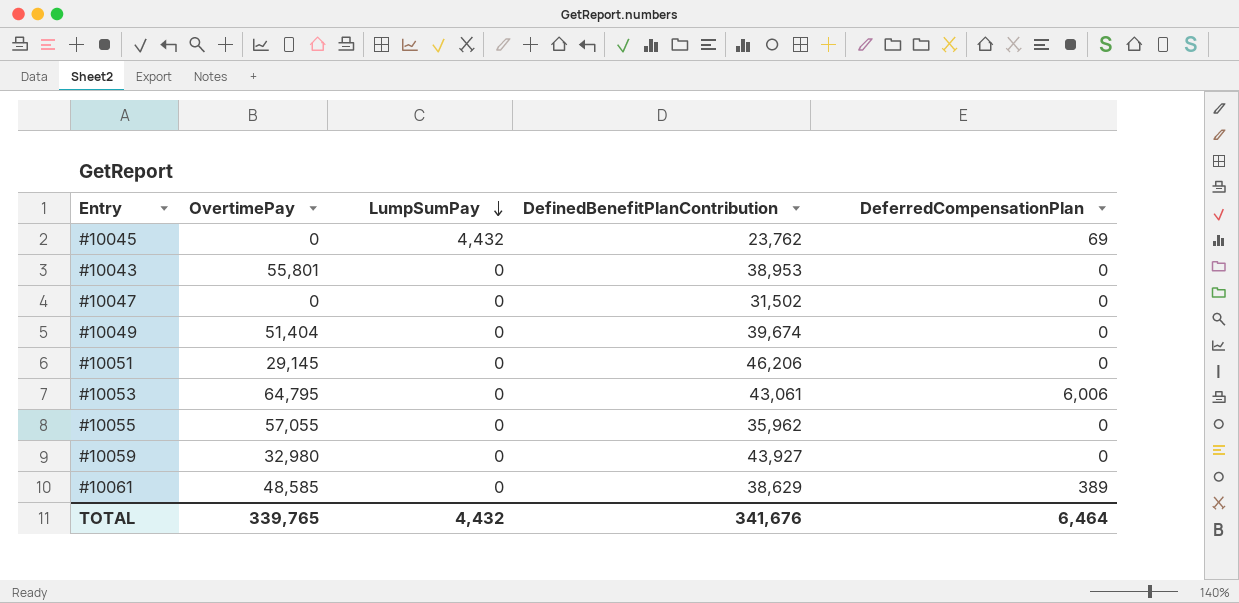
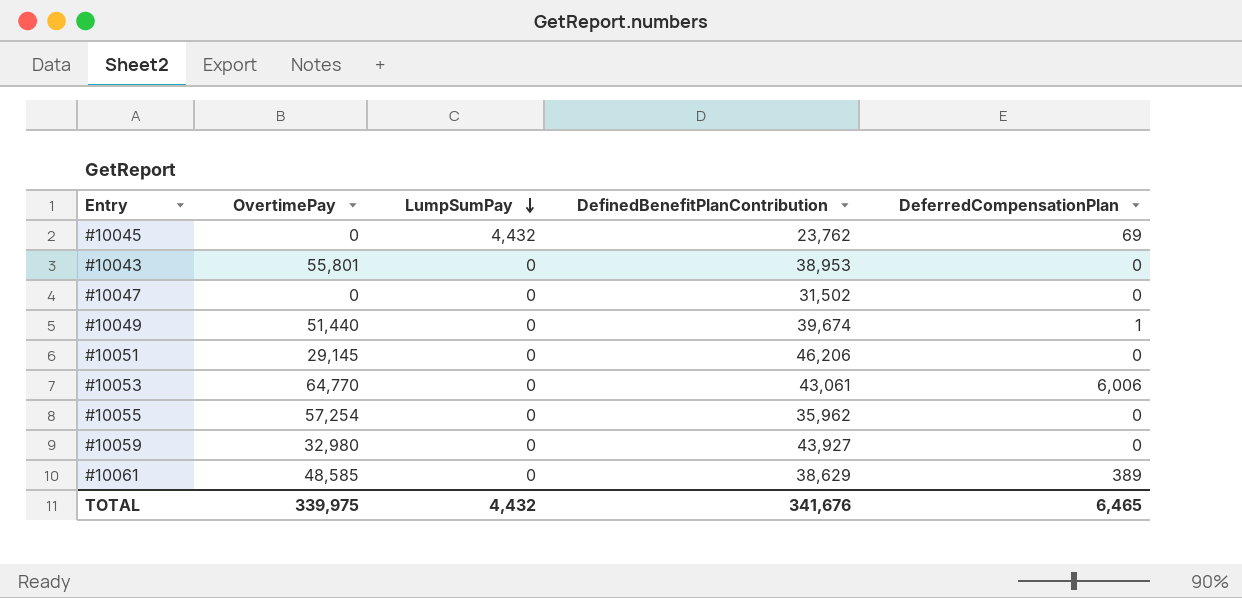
#10049 | OvertimePay: 51,404 -> 51,440
#10049 | DeferredCompensationPlan: 0 -> 1
#10053 | OvertimePay: 64,795 -> 64,770
#10055 | OvertimePay: 57,055 -> 57,254
TOTAL | OvertimePay: 339,765 -> 339,975
TOTAL | DeferredCompensationPlan: 6,464 -> 6,465

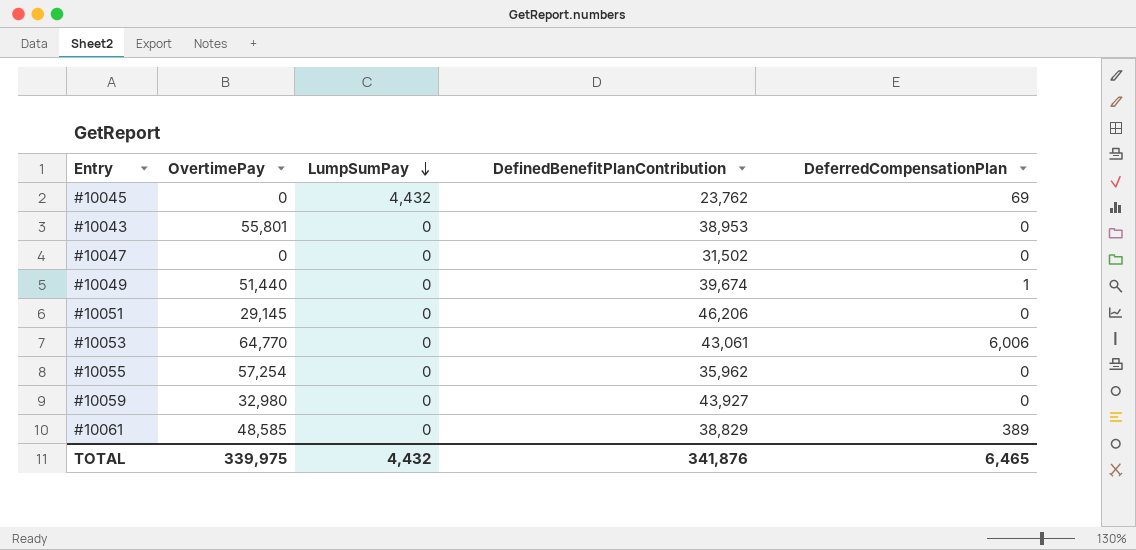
#10061 | DefinedBenefitPlanContribution: 38,629 -> 38,829
TOTAL | DefinedBenefitPlanContribution: 341,676 -> 341,876

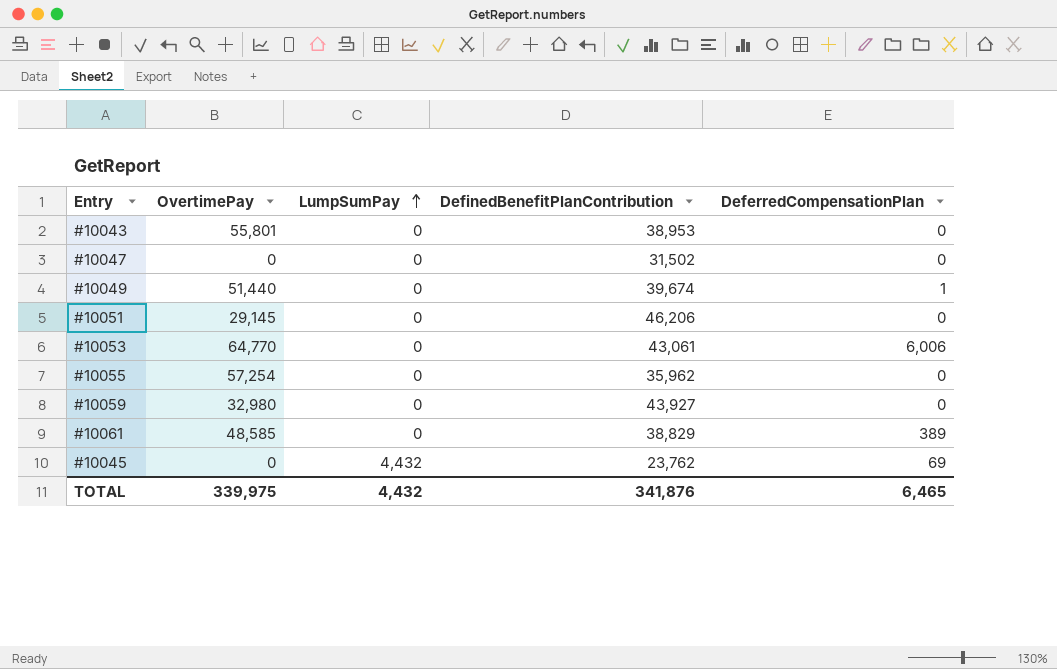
row order: LumpSumPay descending -> LumpSumPay ascending

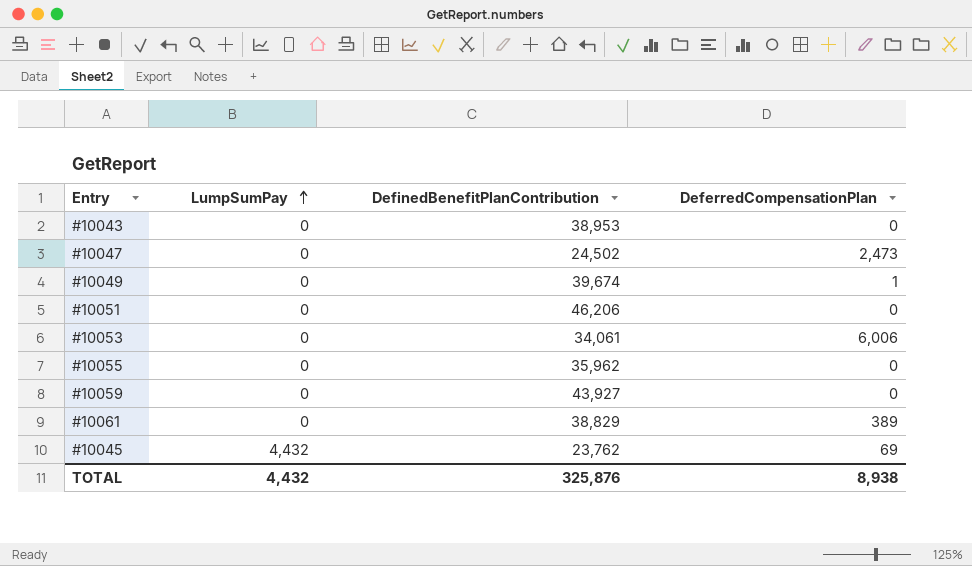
column OvertimePay | position: 2 -> none
#10047 | DefinedBenefitPlanContribution: 31,502 -> 24,502
#10047 | DeferredCompensationPlan: 0 -> 2,473
#10053 | DefinedBenefitPlanContribution: 43,061 -> 34,061
TOTAL | DefinedBenefitPlanContribution: 341,876 -> 325,876
TOTAL | DeferredCompensationPlan: 6,465 -> 8,938

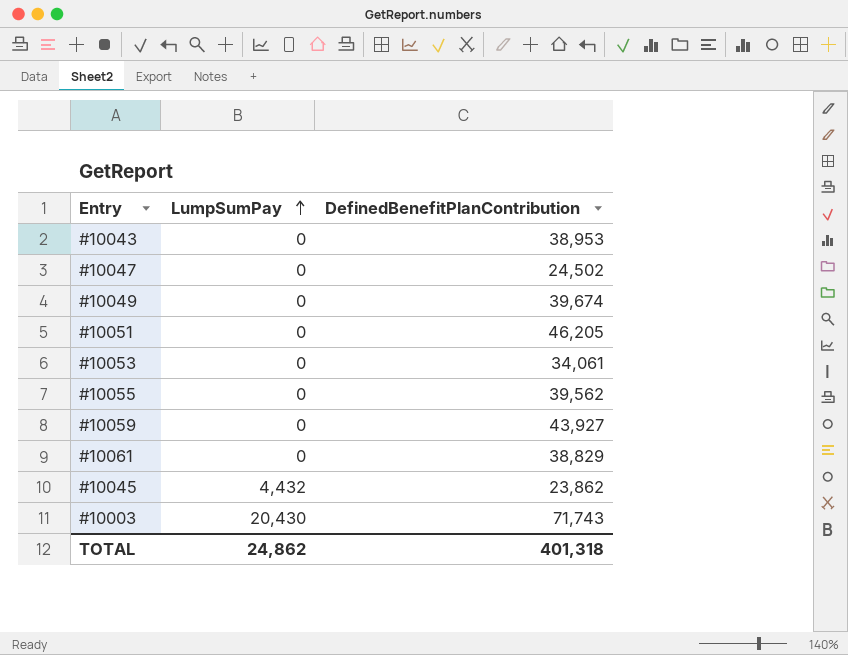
column DeferredCompensationPlan | position: 4 -> none
#10051 | DefinedBenefitPlanContribution: 46,206 -> 46,205
#10055 | DefinedBenefitPlanContribution: 35,962 -> 39,562
#10045 | DefinedBenefitPlanContribution: 23,762 -> 23,862
row #10003: none -> 20,430 | 71,743
TOTAL | LumpSumPay: 4,432 -> 24,862
TOTAL | DefinedBenefitPlanContribution: 325,876 -> 401,318

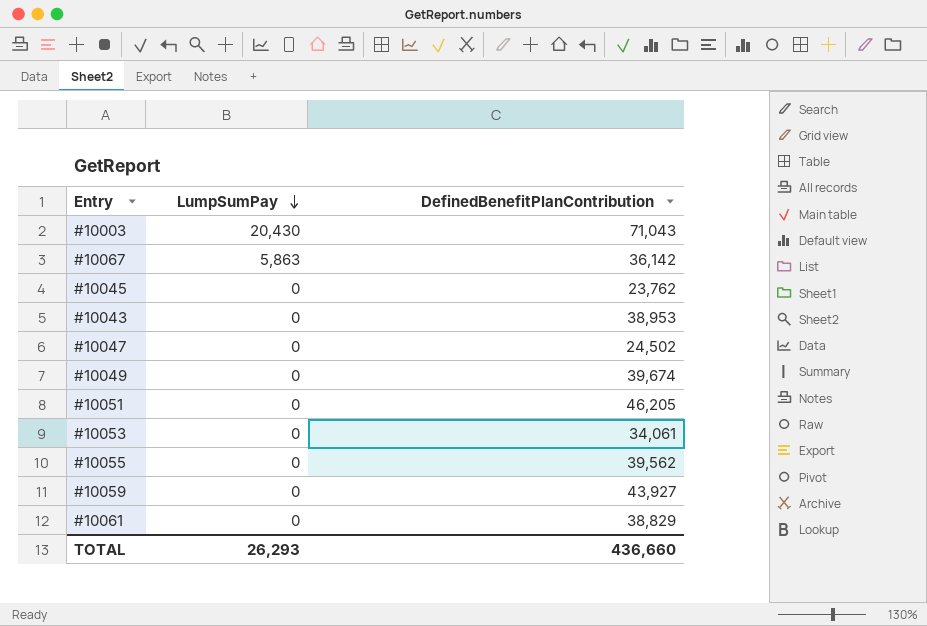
row order: LumpSumPay ascending -> LumpSumPay descending
#10003 | DefinedBenefitPlanContribution: 71,743 -> 71,043
row #10067: none -> 5,863 | 36,142
#10045 | LumpSumPay: 4,432 -> 0
#10045 | DefinedBenefitPlanContribution: 23,862 -> 23,762
TOTAL | LumpSumPay: 24,862 -> 26,293
TOTAL | DefinedBenefitPlanContribution: 401,318 -> 436,660

